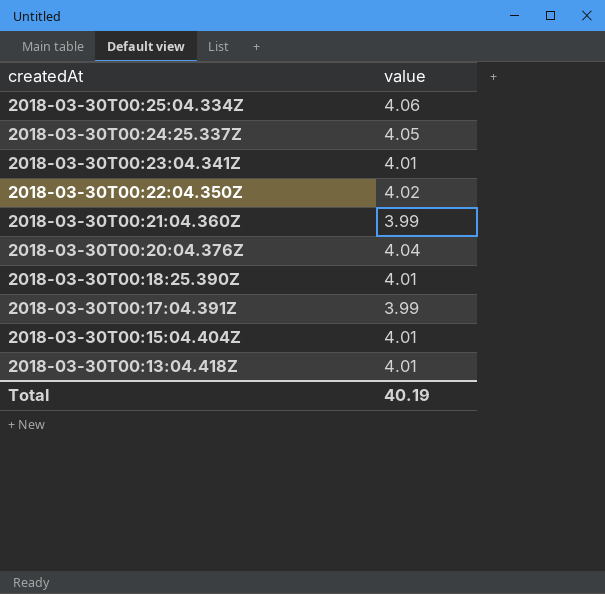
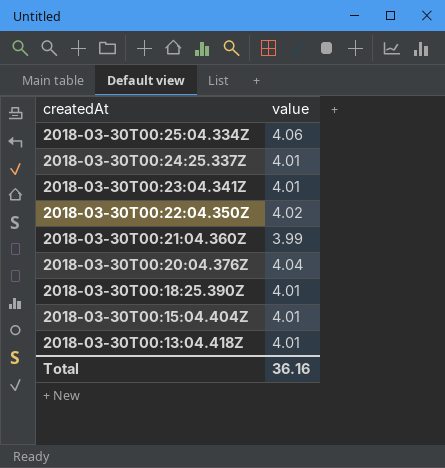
row 2018-03-30T00:17:04.391Z: 3.99 -> none
2018-03-30T00:24:25.337Z | value: 4.05 -> 4.01
Total | value: 40.19 -> 36.16

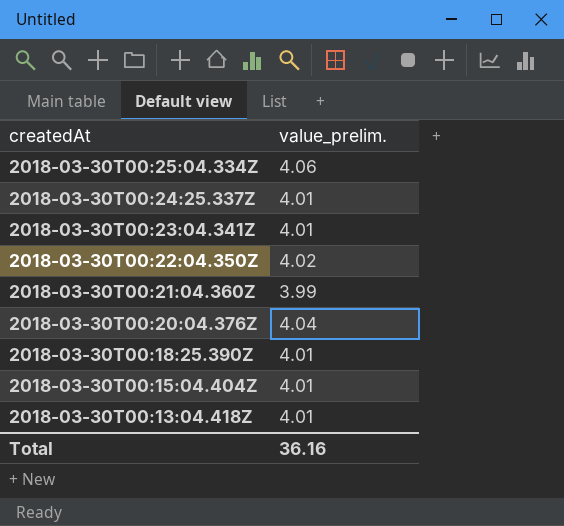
column name: value -> value_prelim.

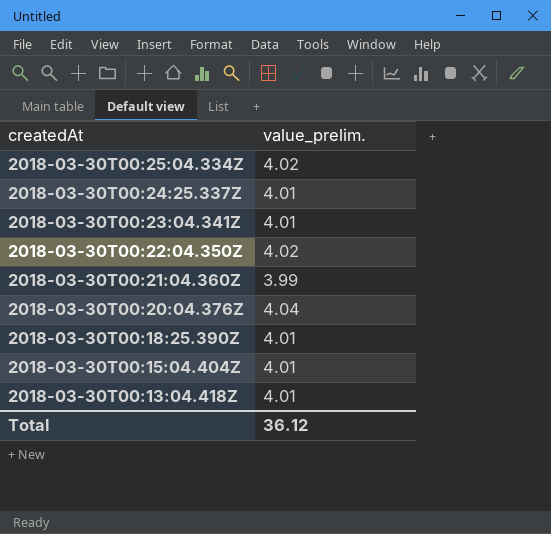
2018-03-30T00:25:04.334Z | value_prelim.: 4.06 -> 4.02
Total | value_prelim.: 36.16 -> 36.12

